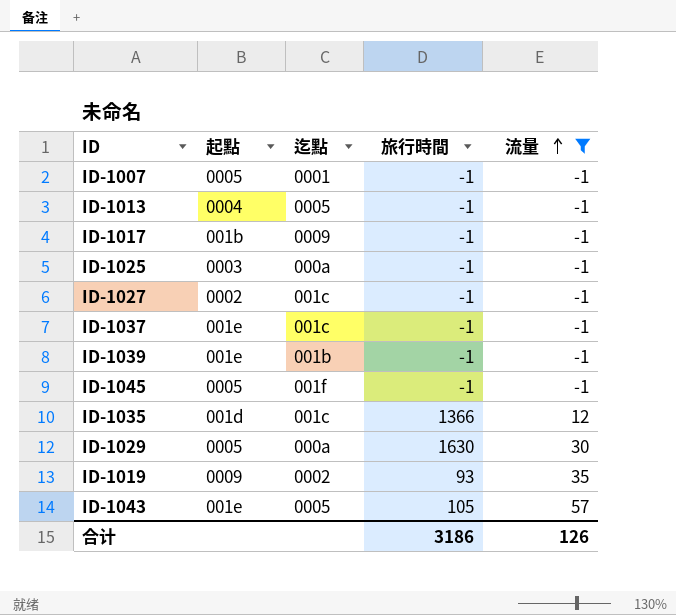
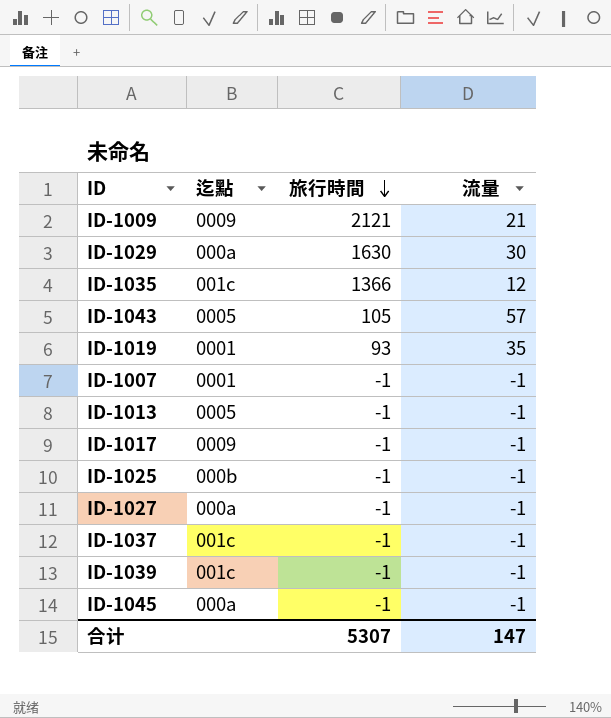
filter: 流量 != 21 -> none
row order: 流量 ascending -> 旅行時間 descending
column 起點 | position: 2 -> none
ID-1019 | 迄點: 0002 -> 0001
ID-1025 | 迄點: 000a -> 000b
ID-1027 | 迄點: 001c -> 000a
ID-1039 | 迄點: 001b -> 001c
ID-1045 | 迄點: 001f -> 000a
合计 | 旅行時間: 3186 -> 5307
合计 | 流量: 126 -> 147

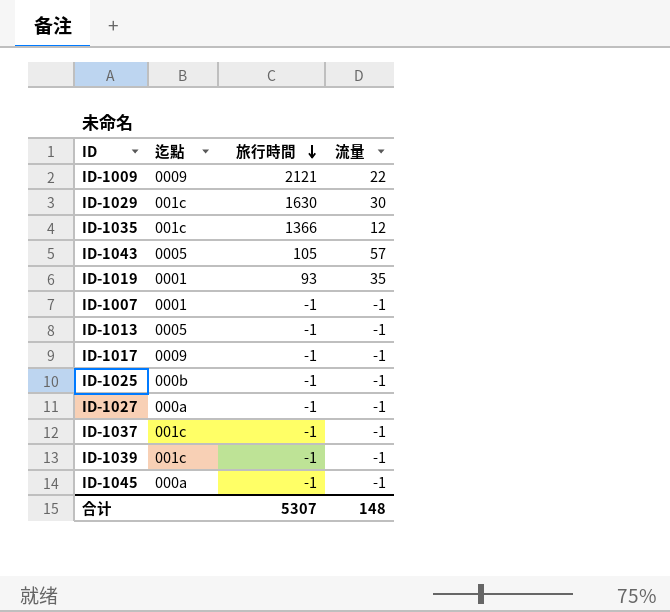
ID-1009 | 流量: 21 -> 22
ID-1029 | 迄點: 000a -> 001c
合计 | 流量: 147 -> 148

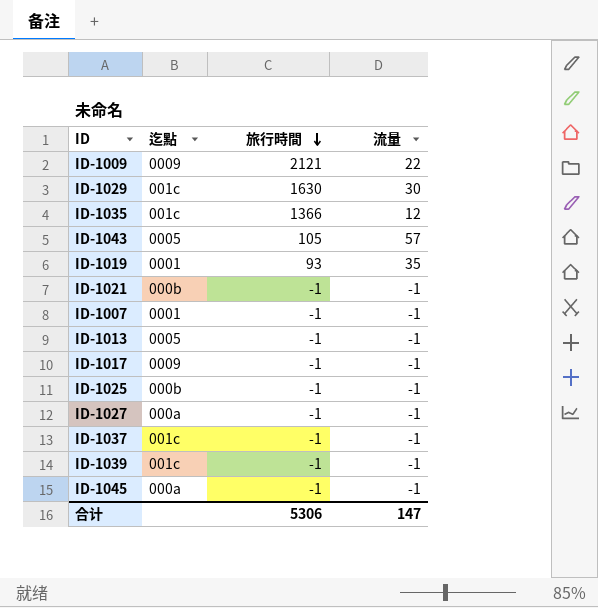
row ID-1021: none -> 000b | -1 | -1
合计 | 旅行時間: 5307 -> 5306
合计 | 流量: 148 -> 147

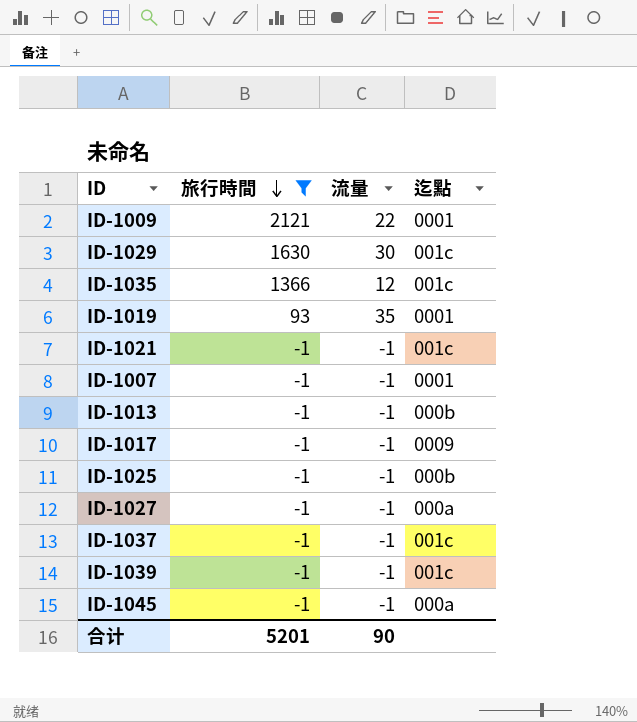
filter: none -> 旅行時間 != 105
column 迄點 | position: 2 -> 4
ID-1009 | 迄點: 0009 -> 0001
ID-1021 | 迄點: 000b -> 001c
ID-1013 | 迄點: 0005 -> 000b
合计 | 旅行時間: 5306 -> 5201
合计 | 流量: 147 -> 90

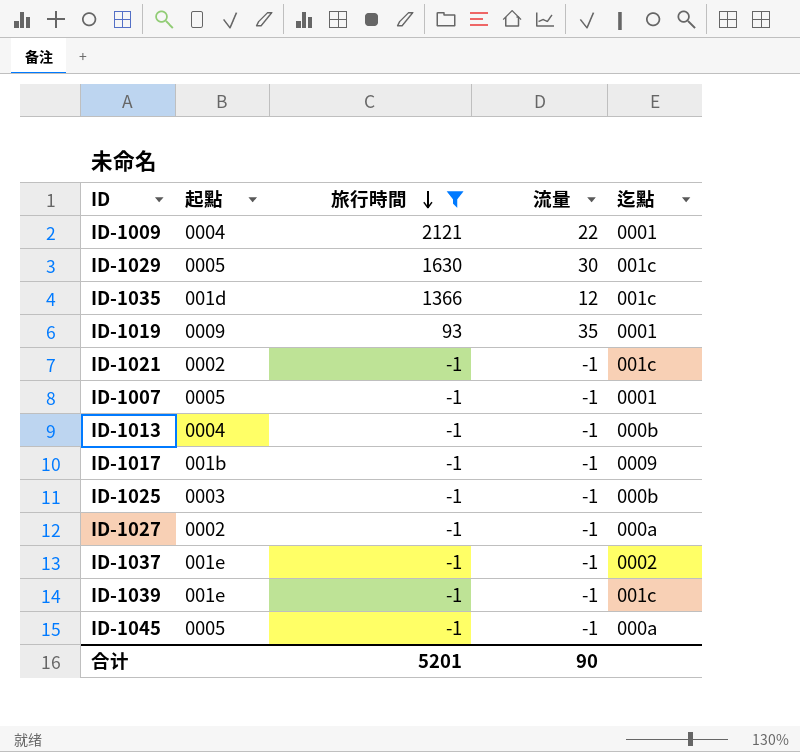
column 起點 | position: none -> 2
ID-1037 | 迄點: 001c -> 0002

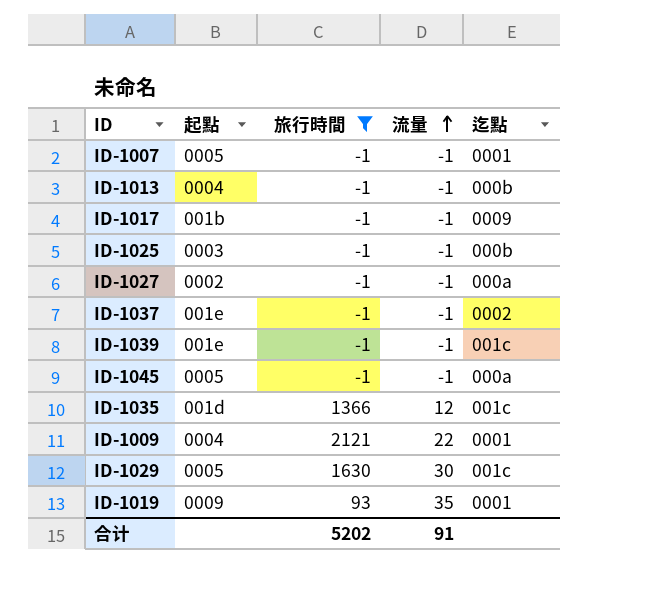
row order: 旅行時間 descending -> 流量 ascending
row ID-1021: 0002 | -1 | -1 | 001c -> none
合计 | 旅行時間: 5201 -> 5202
合计 | 流量: 90 -> 91

